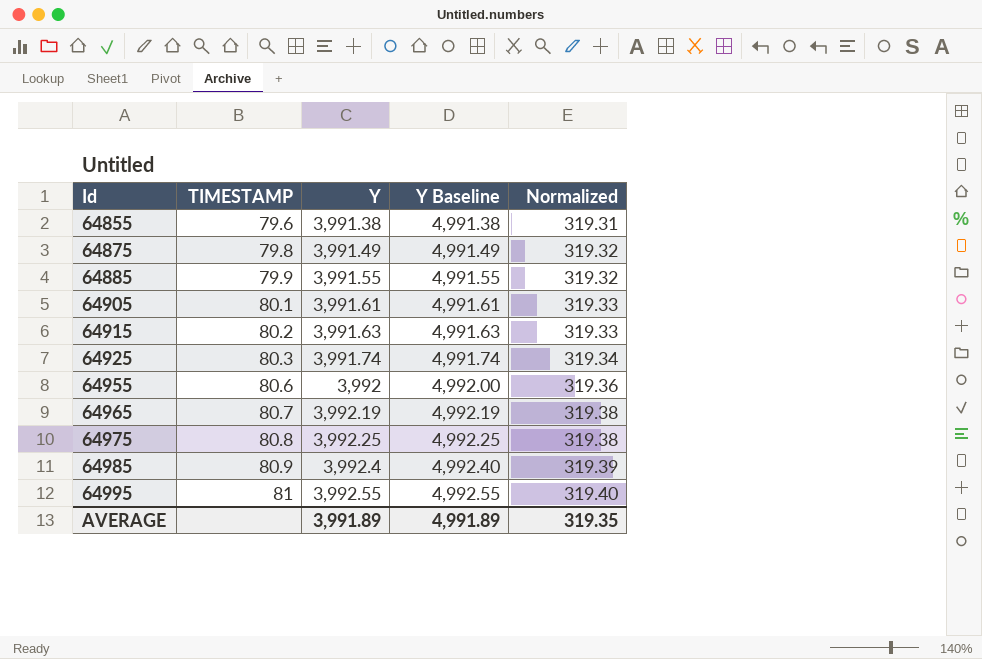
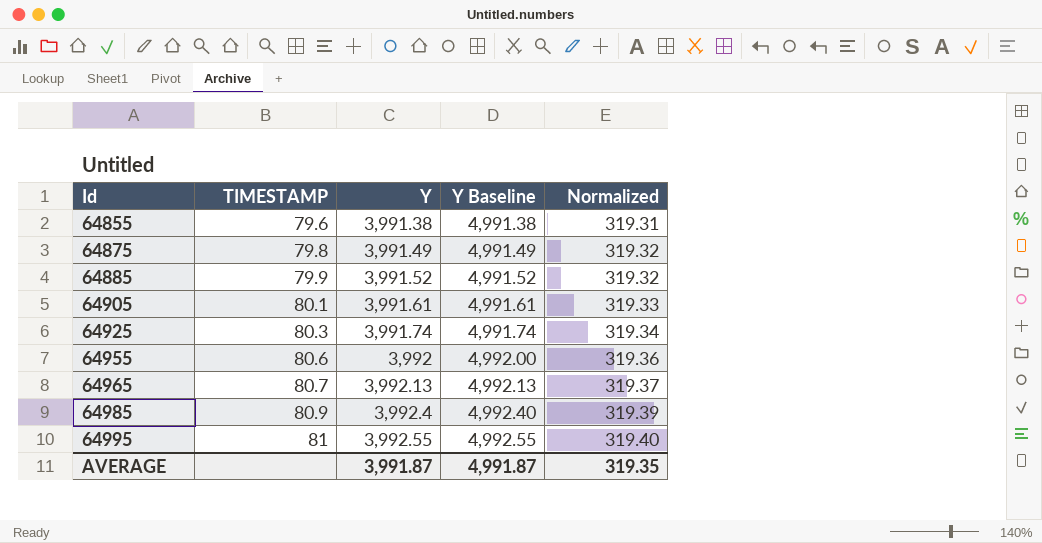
row 64915: 80.2 | 3,991.63 | 4,991.63 | 319.33 -> none
row 64975: 80.8 | 3,992.25 | 4,992.25 | 319.38 -> none
64885 | Y: 3,991.55 -> 3,991.52
64885 | Y Baseline: 4,991.55 -> 4,991.52
64965 | Y: 3,992.19 -> 3,992.13
64965 | Y Baseline: 4,992.19 -> 4,992.13
64965 | Normalized: 319.38 -> 319.37
AVERAGE | Y: 3,991.89 -> 3,991.87
AVERAGE | Y Baseline: 4,991.89 -> 4,991.87

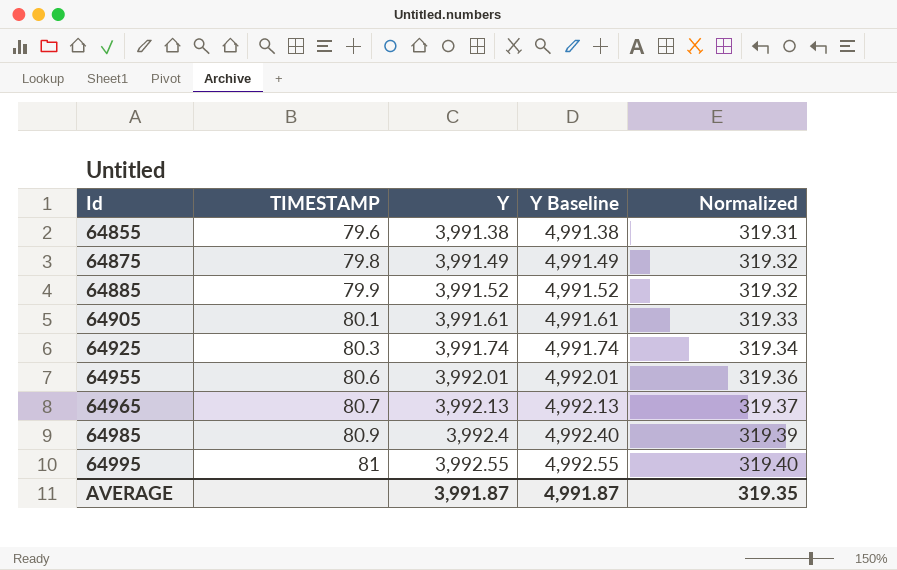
64955 | Y: 3,992 -> 3,992.01
64955 | Y Baseline: 4,992.00 -> 4,992.01

